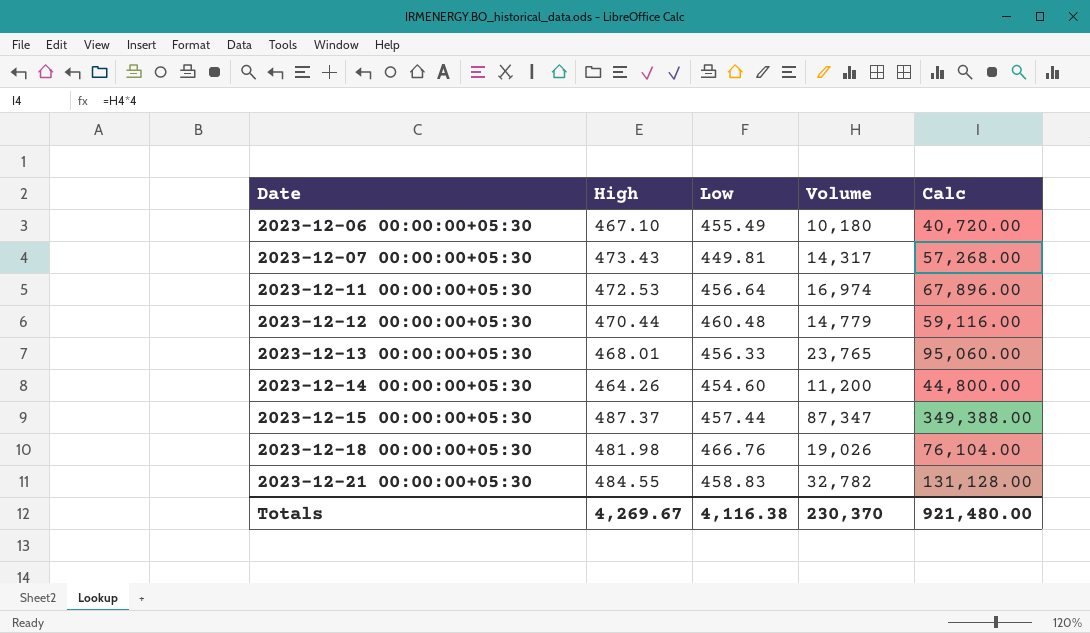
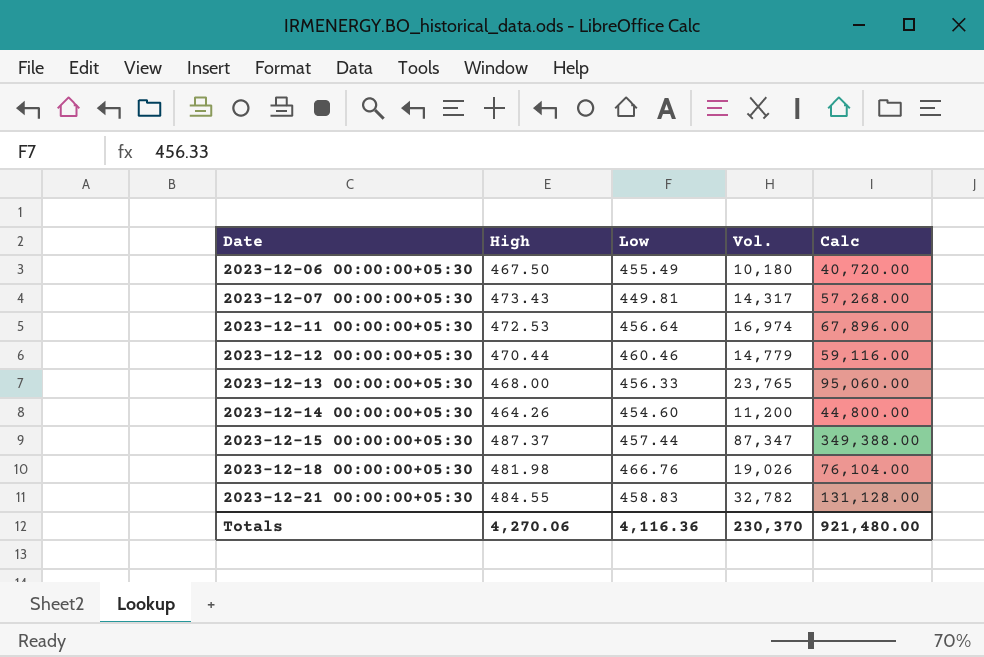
column name: Volume -> Vol.
2023-12-06 00:00:00+05:30 | High: 467.10 -> 467.50
2023-12-12 00:00:00+05:30 | Low: 460.48 -> 460.46
2023-12-13 00:00:00+05:30 | High: 468.01 -> 468.00
Totals | High: 4,269.67 -> 4,270.06
Totals | Low: 4,116.38 -> 4,116.36

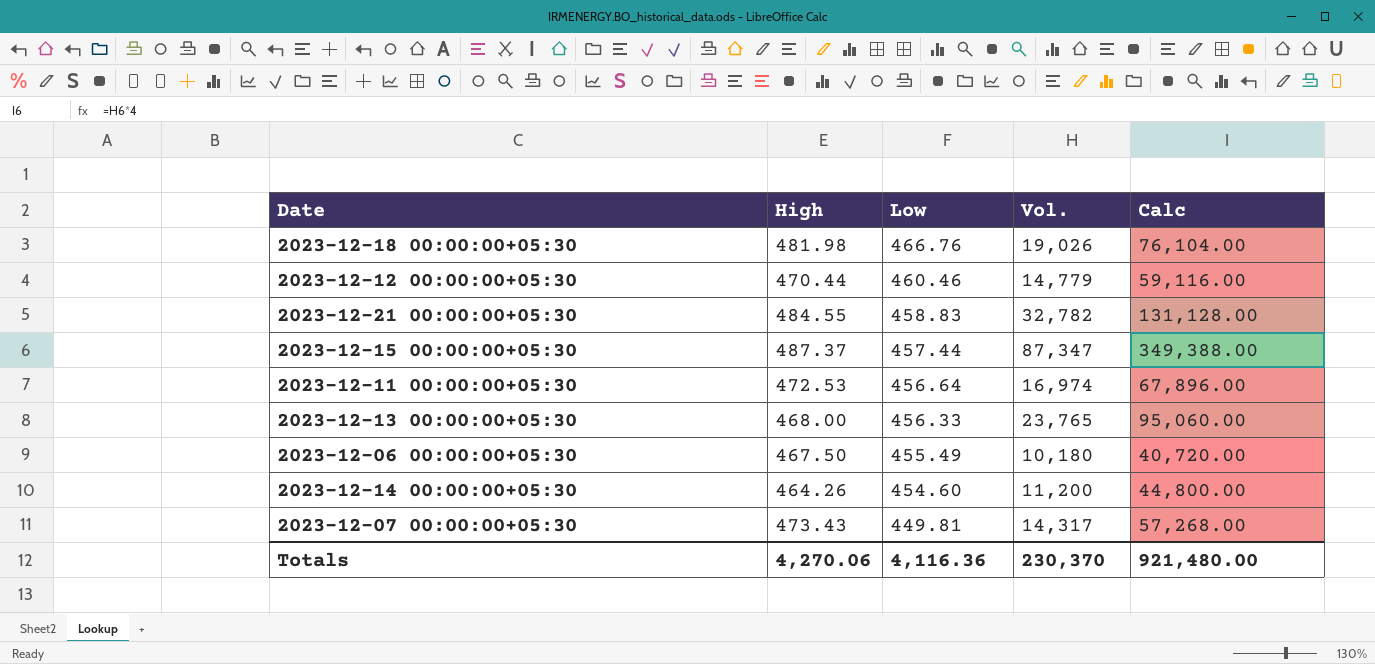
row order: Date ascending -> Low descending

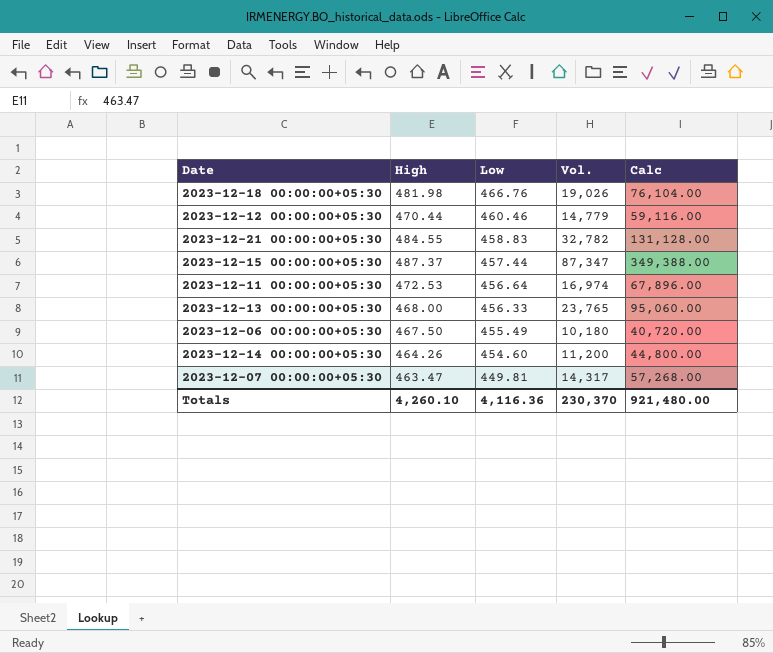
2023-12-07 00:00:00+05:30 | High: 473.43 -> 463.47
Totals | High: 4,270.06 -> 4,260.10

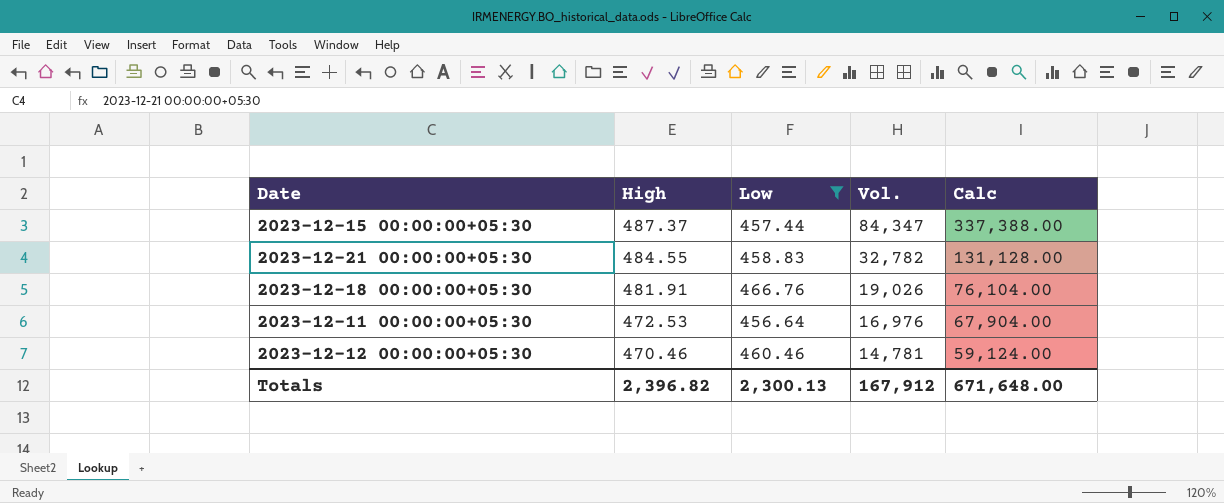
filter: none -> Low >= 456.64
row order: Low descending -> High descending
2023-12-15 00:00:00+05:30 | Vol.: 87,347 -> 84,347
2023-12-15 00:00:00+05:30 | Calc: 349,388.00 -> 337,388.00
2023-12-18 00:00:00+05:30 | High: 481.98 -> 481.91
2023-12-11 00:00:00+05:30 | Vol.: 16,974 -> 16,976
2023-12-11 00:00:00+05:30 | Calc: 67,896.00 -> 67,904.00
2023-12-12 00:00:00+05:30 | High: 470.44 -> 470.46
2023-12-12 00:00:00+05:30 | Vol.: 14,779 -> 14,781
2023-12-12 00:00:00+05:30 | Calc: 59,116.00 -> 59,124.00
Totals | High: 4,260.10 -> 2,396.82
Totals | Low: 4,116.36 -> 2,300.13
Totals | Vol.: 230,370 -> 167,912
Totals | Calc: 921,480.00 -> 671,648.00

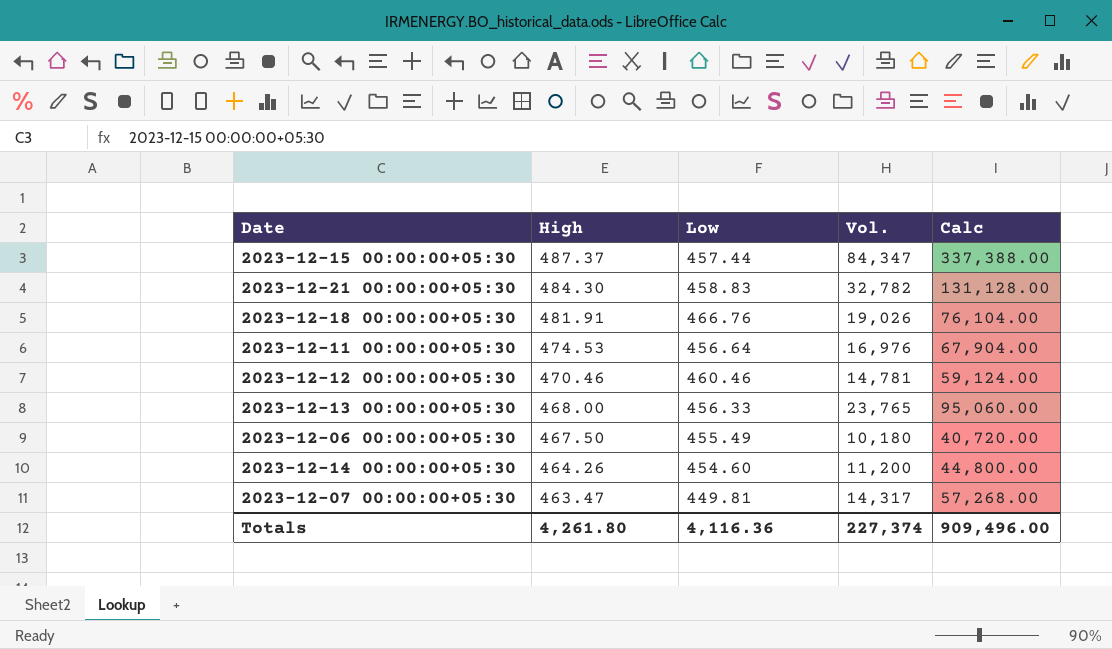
filter: Low >= 456.64 -> none
2023-12-21 00:00:00+05:30 | High: 484.55 -> 484.30
2023-12-11 00:00:00+05:30 | High: 472.53 -> 474.53
Totals | High: 2,396.82 -> 4,261.80
Totals | Low: 2,300.13 -> 4,116.36
Totals | Vol.: 167,912 -> 227,374
Totals | Calc: 671,648.00 -> 909,496.00

